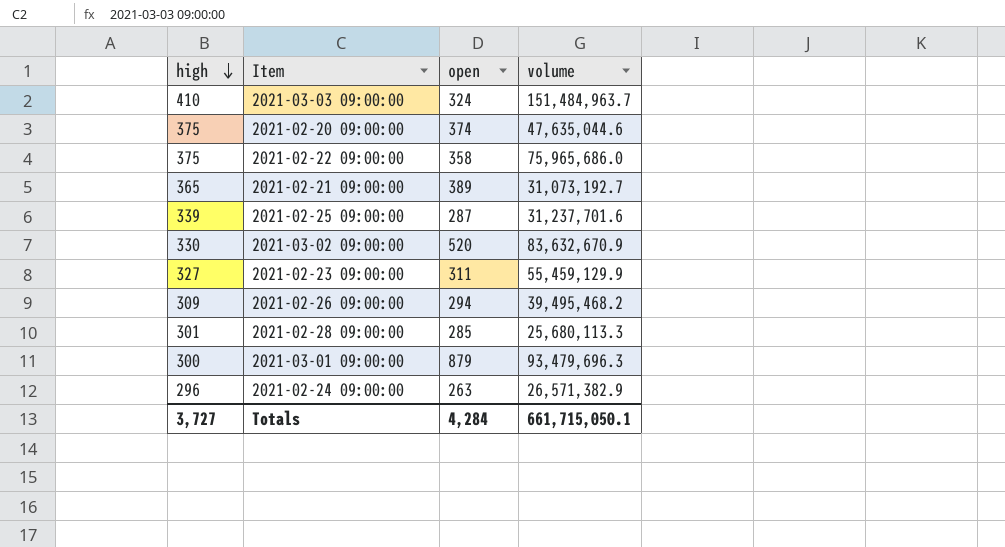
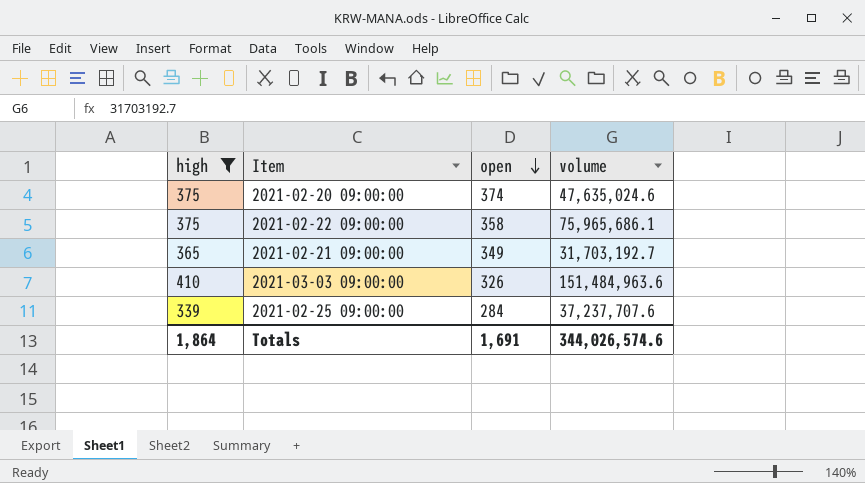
filter: none -> high >= 339
row order: high descending -> open descending
2021-02-20 09:00:00 | volume: 47,635,044.6 -> 47,635,024.6
2021-02-22 09:00:00 | volume: 75,965,686.0 -> 75,965,686.1
2021-02-21 09:00:00 | open: 389 -> 349
2021-02-21 09:00:00 | volume: 31,073,192.7 -> 31,703,192.7
2021-03-03 09:00:00 | open: 324 -> 326
2021-03-03 09:00:00 | volume: 151,484,963.7 -> 151,484,963.6
2021-02-25 09:00:00 | open: 287 -> 284
2021-02-25 09:00:00 | volume: 31,237,701.6 -> 37,237,707.6
Totals | high: 3,727 -> 1,864
Totals | open: 4,284 -> 1,691
Totals | volume: 661,715,050.1 -> 344,026,574.6

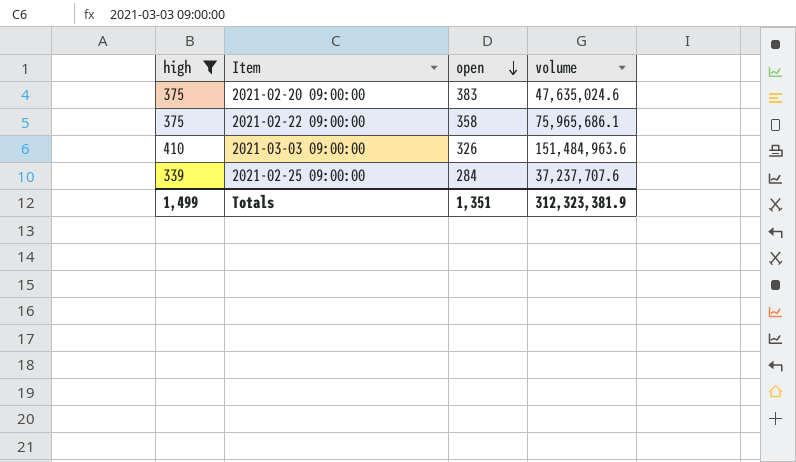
row 2021-02-21 09:00:00: 365 | 349 | 31,703,192.7 -> none
2021-02-20 09:00:00 | open: 374 -> 383
Totals | high: 1,864 -> 1,499
Totals | open: 1,691 -> 1,351
Totals | volume: 344,026,574.6 -> 312,323,381.9

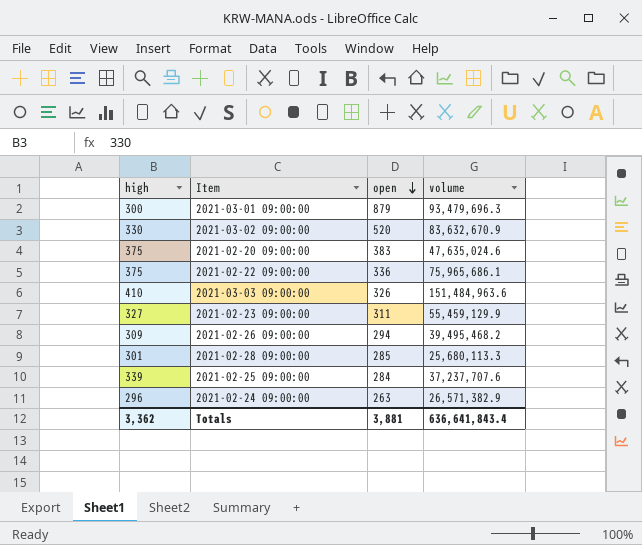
filter: high >= 339 -> none
2021-02-22 09:00:00 | open: 358 -> 336
Totals | high: 1,499 -> 3,362
Totals | open: 1,351 -> 3,881
Totals | volume: 312,323,381.9 -> 636,641,843.4

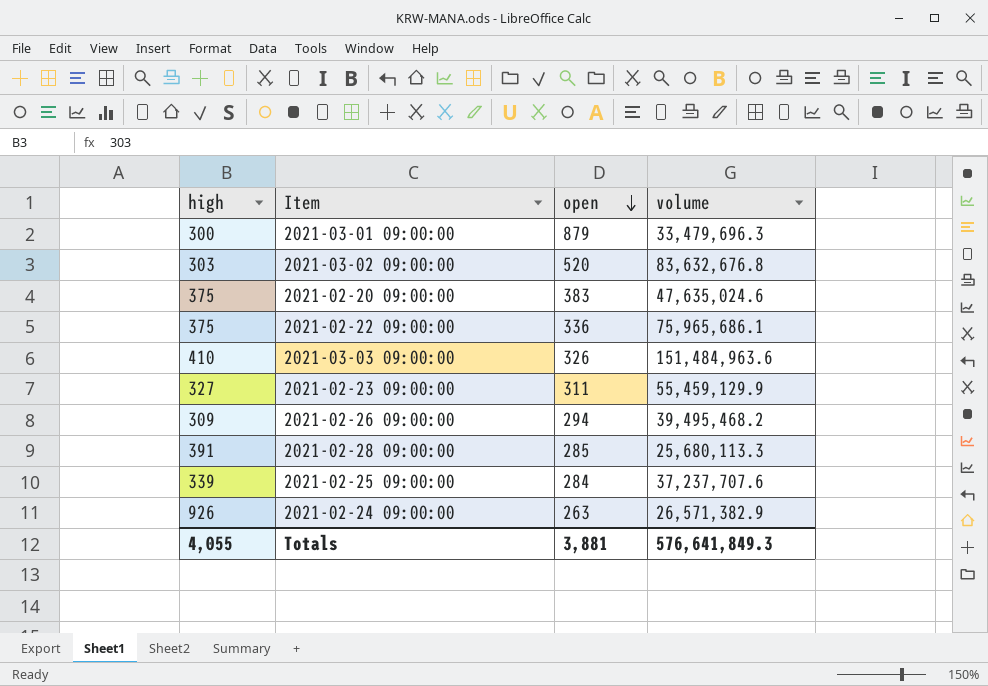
2021-03-01 09:00:00 | volume: 93,479,696.3 -> 33,479,696.3
2021-03-02 09:00:00 | high: 330 -> 303
2021-03-02 09:00:00 | volume: 83,632,670.9 -> 83,632,676.8
2021-02-28 09:00:00 | high: 301 -> 391
2021-02-24 09:00:00 | high: 296 -> 926
Totals | high: 3,362 -> 4,055
Totals | volume: 636,641,843.4 -> 576,641,849.3

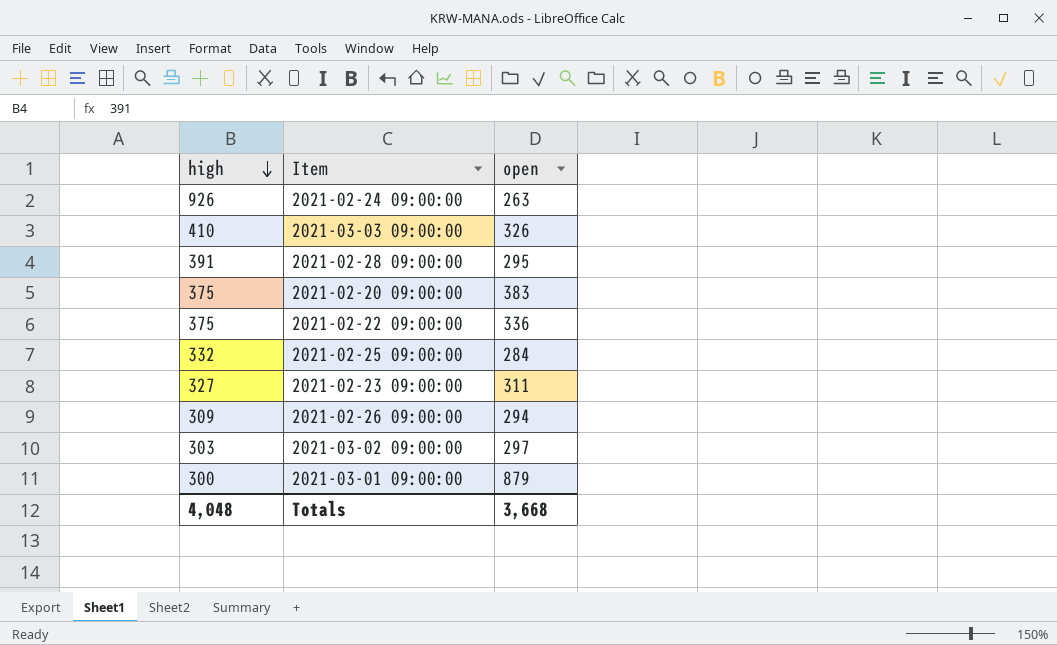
row order: open descending -> high descending
column volume | position: 4 -> none
2021-02-28 09:00:00 | open: 285 -> 295
2021-02-25 09:00:00 | high: 339 -> 332
2021-03-02 09:00:00 | open: 520 -> 297
Totals | high: 4,055 -> 4,048
Totals | open: 3,881 -> 3,668

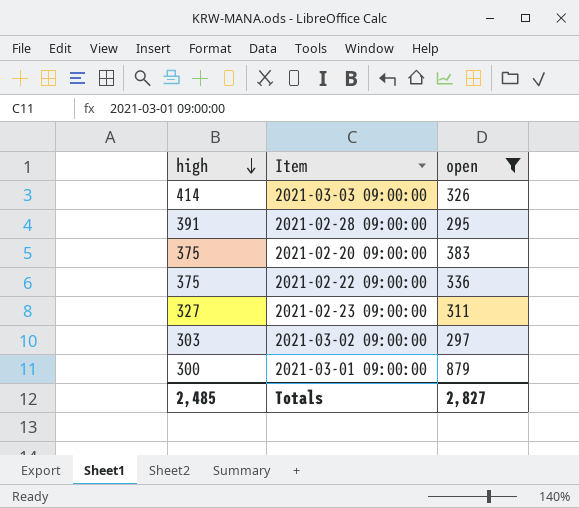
filter: none -> open >= 295
2021-03-03 09:00:00 | high: 410 -> 414
Totals | high: 4,048 -> 2,485
Totals | open: 3,668 -> 2,827

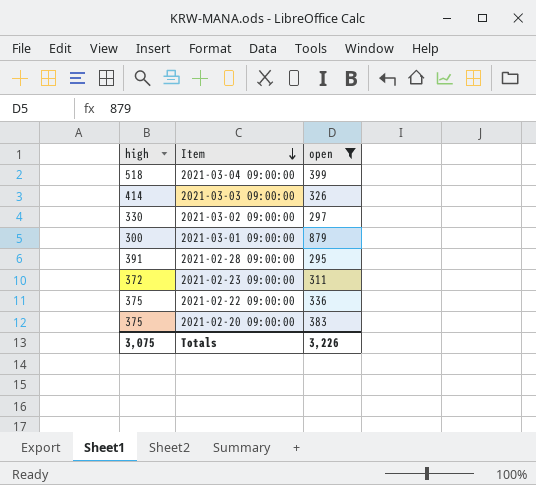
row order: high descending -> Item descending
row 2021-03-04 09:00:00: none -> 518 | 399
2021-03-02 09:00:00 | high: 303 -> 330
2021-02-23 09:00:00 | high: 327 -> 372
Totals | high: 2,485 -> 3,075
Totals | open: 2,827 -> 3,226

